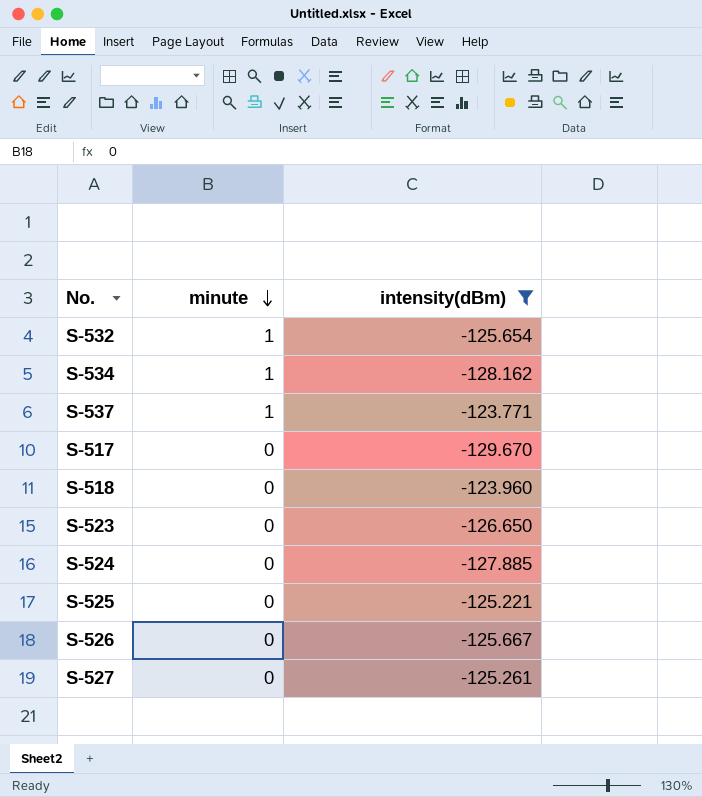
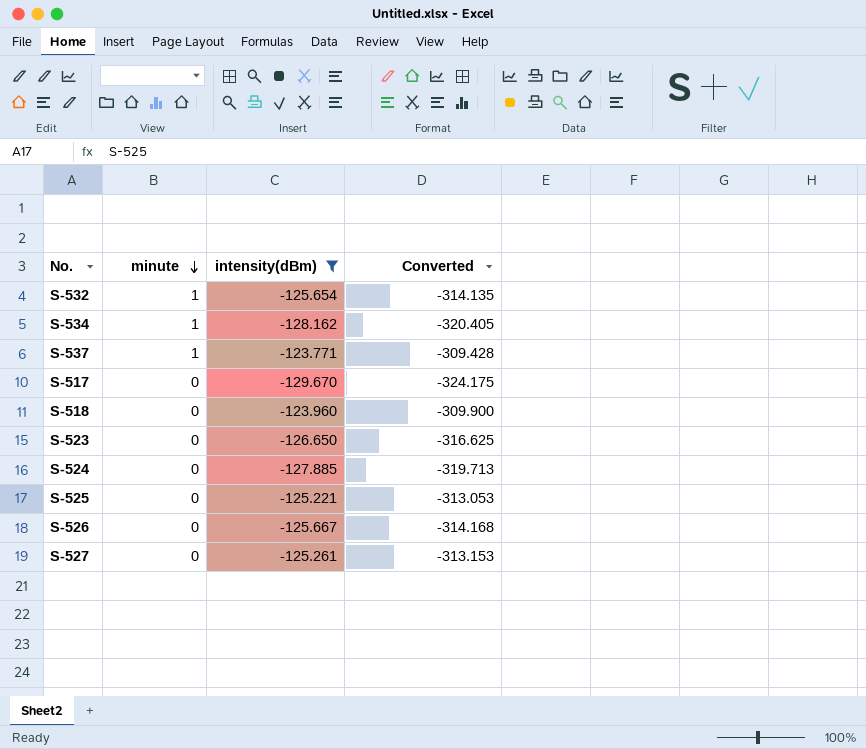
column Converted | formula: none -> [intensity(dBm)] * 2.5

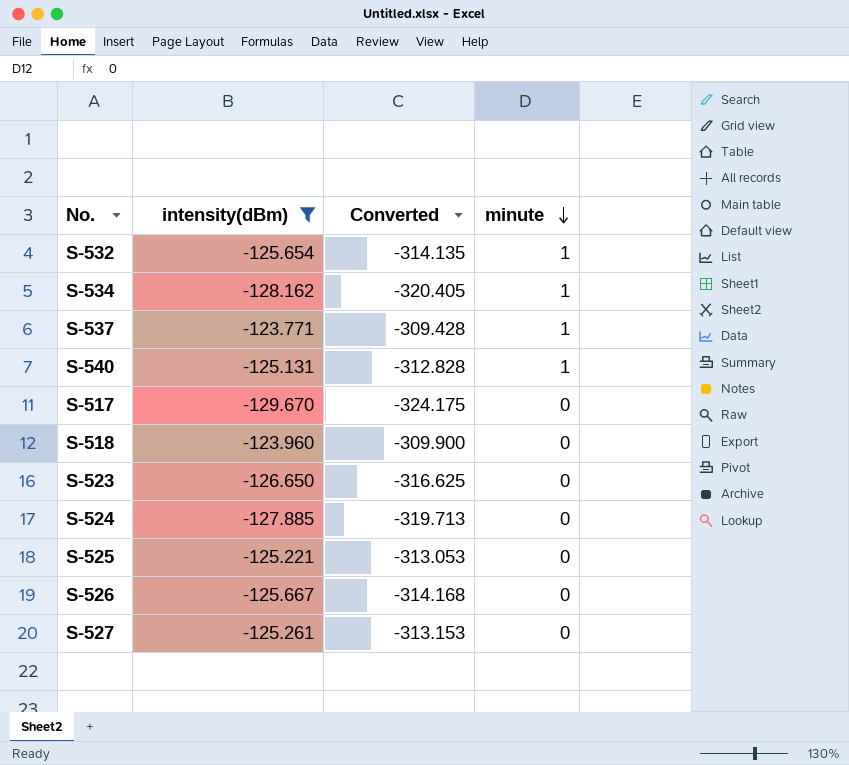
column minute | position: 2 -> 4
row S-540: none -> -125.131 | -312.828 | 1

